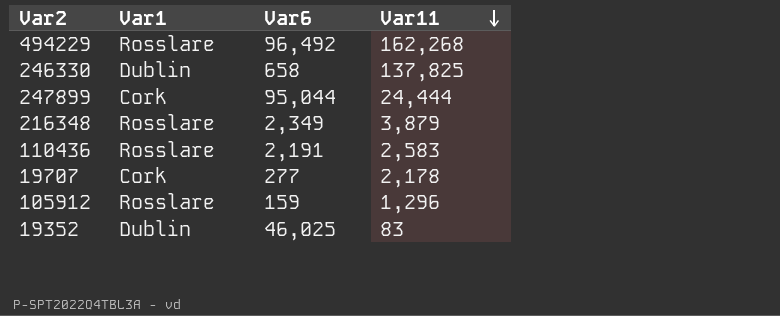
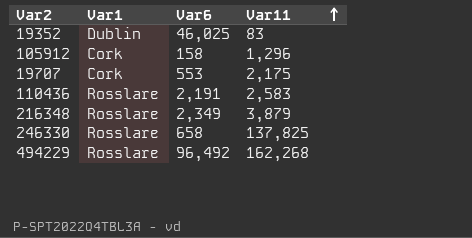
row order: Var11 descending -> Var11 ascending
row 247899: Cork | 95,044 | 24,444 -> none
105912 | Var1: Rosslare -> Cork
105912 | Var6: 159 -> 158
19707 | Var6: 277 -> 553
19707 | Var11: 2,178 -> 2,175
246330 | Var1: Dublin -> Rosslare

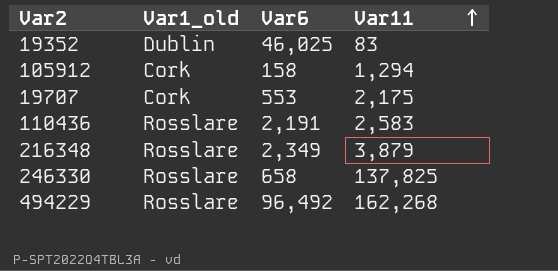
column name: Var1 -> Var1_old
105912 | Var11: 1,296 -> 1,294

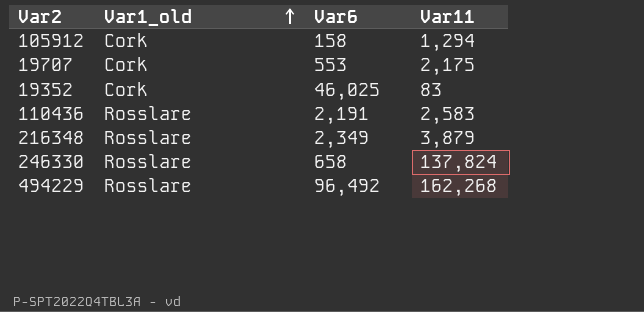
row order: Var11 ascending -> Var1_old ascending
19352 | Var1_old: Dublin -> Cork
246330 | Var11: 137,825 -> 137,824

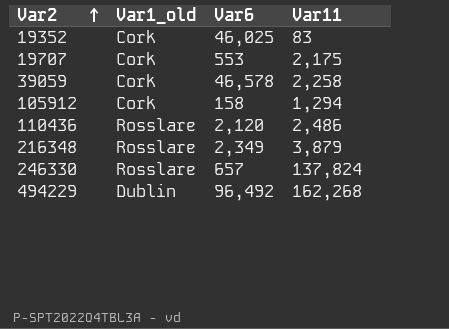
row order: Var1_old ascending -> Var2 ascending
row 39059: none -> Cork | 46,578 | 2,258
110436 | Var6: 2,191 -> 2,120
110436 | Var11: 2,583 -> 2,486
246330 | Var6: 658 -> 657
494229 | Var1_old: Rosslare -> Dublin

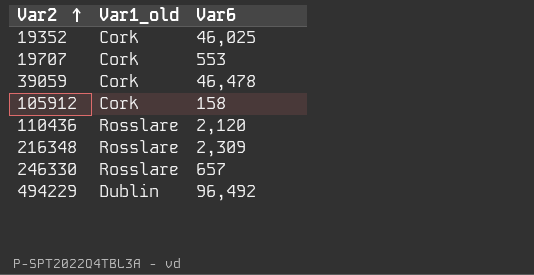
column Var11 | position: 4 -> none
39059 | Var6: 46,578 -> 46,478
216348 | Var6: 2,349 -> 2,309

